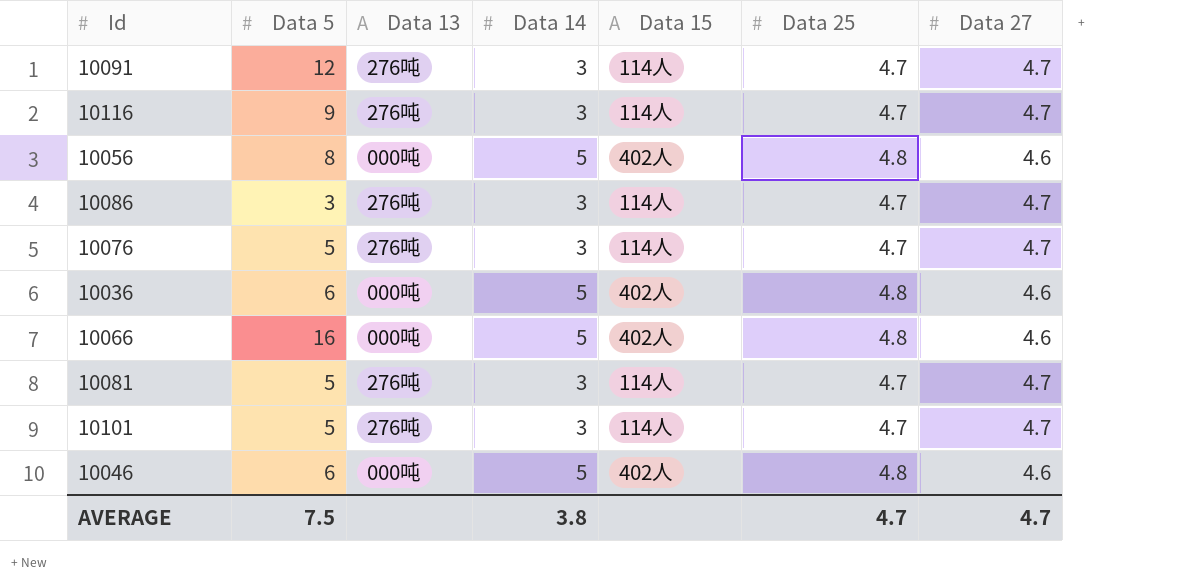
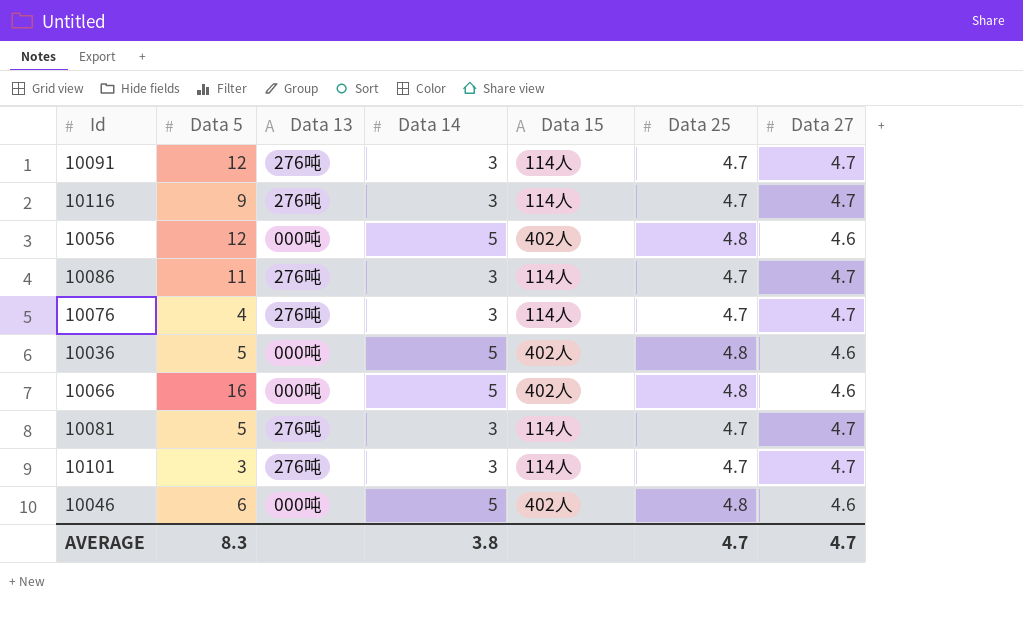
10056 | Data 5: 8 -> 12
10086 | Data 5: 3 -> 11
10076 | Data 5: 5 -> 4
10036 | Data 5: 6 -> 5
10101 | Data 5: 5 -> 3
AVERAGE | Data 5: 7.5 -> 8.3

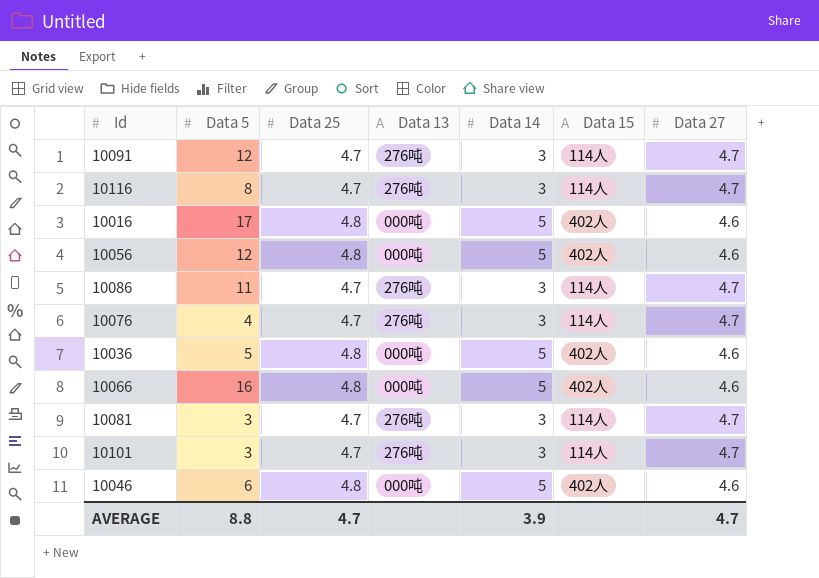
column Data 25 | position: 6 -> 3
10116 | Data 5: 9 -> 8
row 10016: none -> 17 | 4.8 | 000吨 | 5 | 402人 | 4.6
10081 | Data 5: 5 -> 3
AVERAGE | Data 5: 8.3 -> 8.8
AVERAGE | Data 14: 3.8 -> 3.9

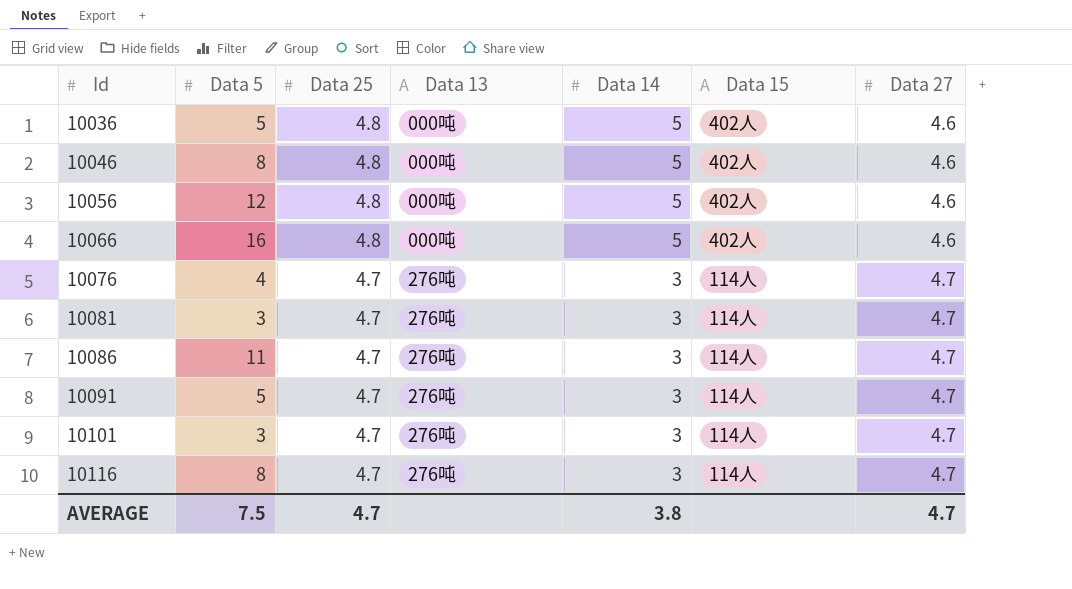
row order: none -> Id ascending
row 10016: 17 | 4.8 | 000吨 | 5 | 402人 | 4.6 -> none
10046 | Data 5: 6 -> 8
10091 | Data 5: 12 -> 5
AVERAGE | Data 5: 8.8 -> 7.5
AVERAGE | Data 14: 3.9 -> 3.8

